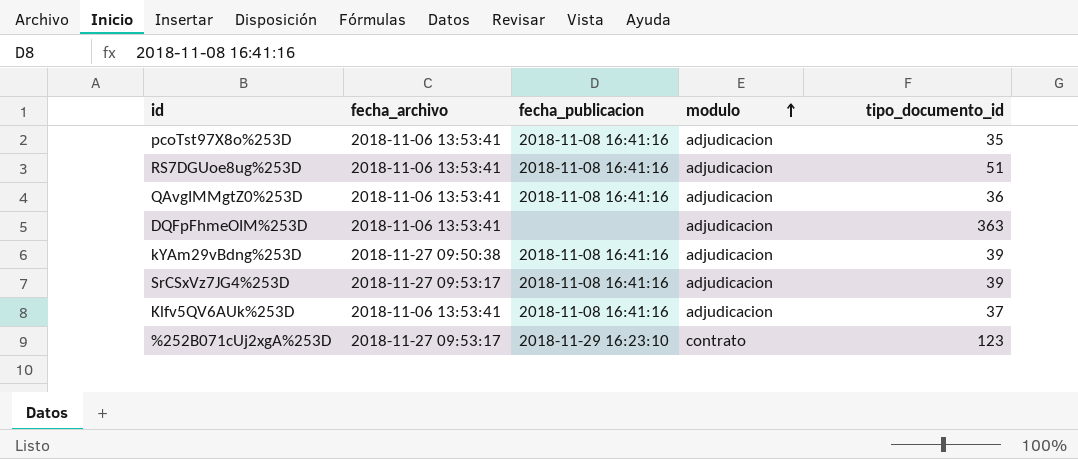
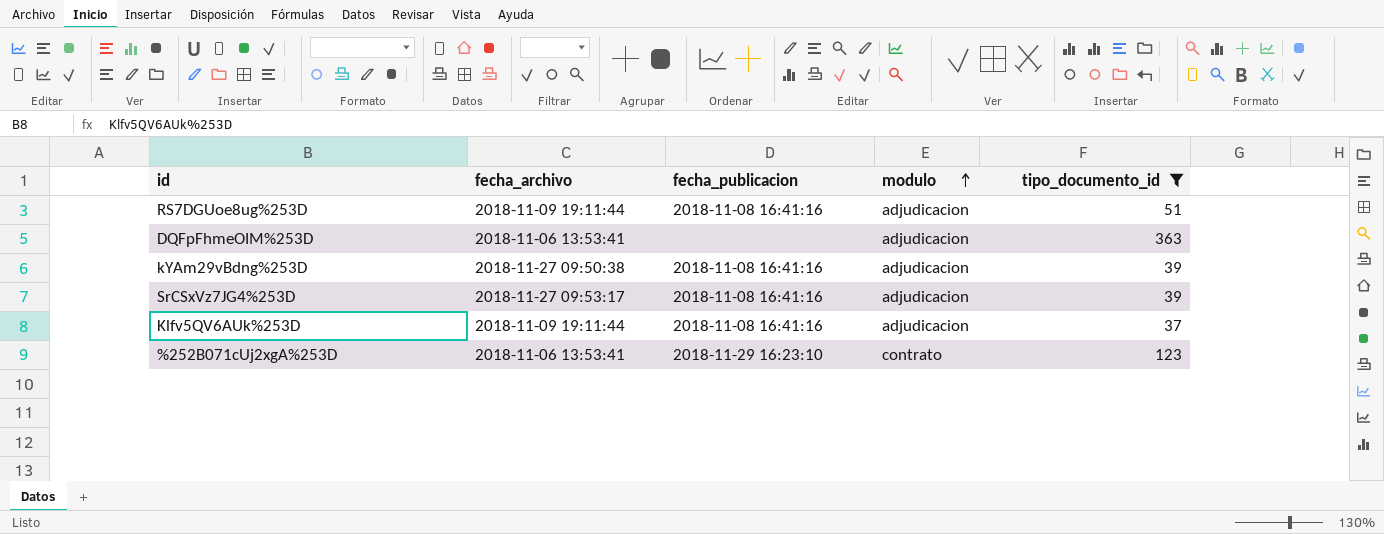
filter: none -> tipo_documento_id >= 37
RS7DGUoe8ug%253D | fecha_archivo: 2018-11-06 13:53:41 -> 2018-11-09 19:11:44
Klfv5QV6AUk%253D | fecha_archivo: 2018-11-06 13:53:41 -> 2018-11-09 19:11:44
%252B071cUj2xgA%253D | fecha_archivo: 2018-11-27 09:53:17 -> 2018-11-06 13:53:41

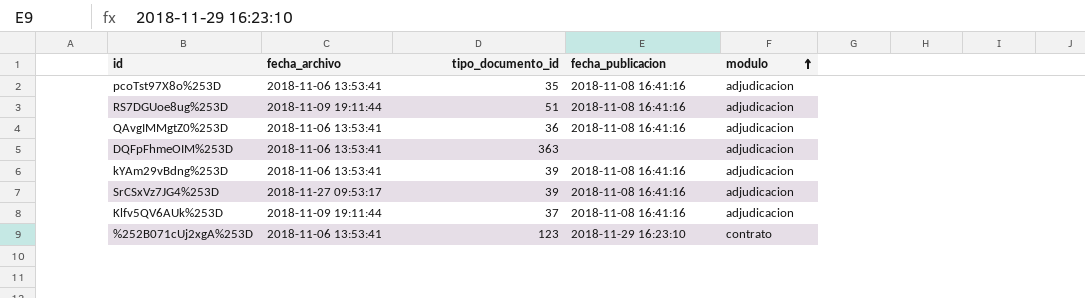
filter: tipo_documento_id >= 37 -> none
column tipo_documento_id | position: 5 -> 3
kYAm29vBdng%253D | fecha_archivo: 2018-11-27 09:50:38 -> 2018-11-06 13:53:41

